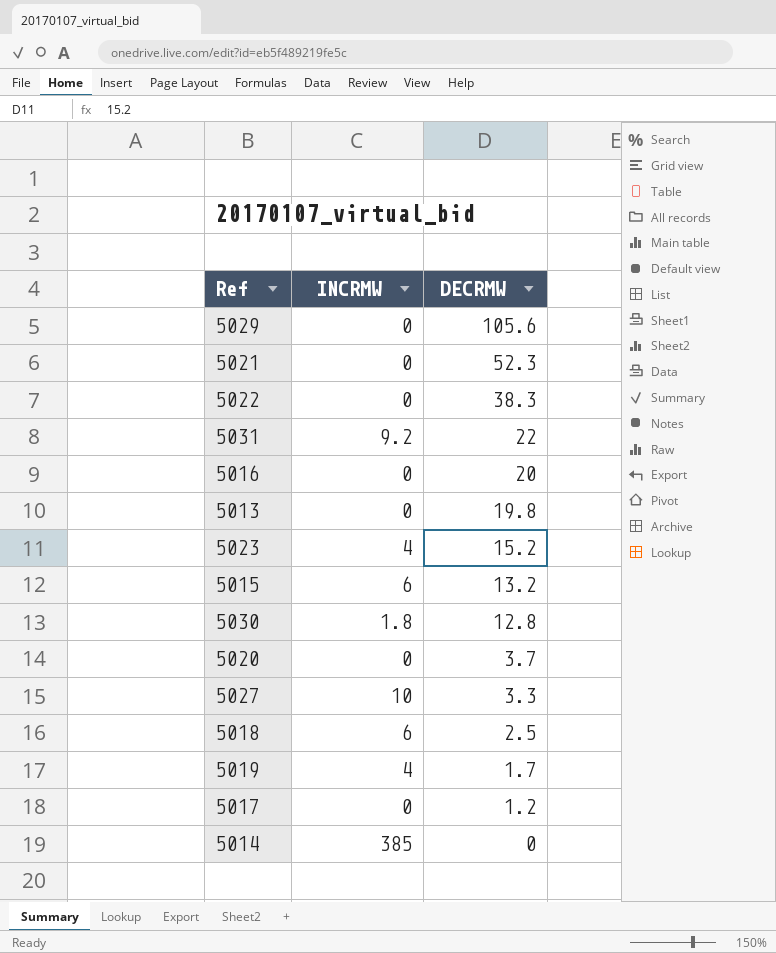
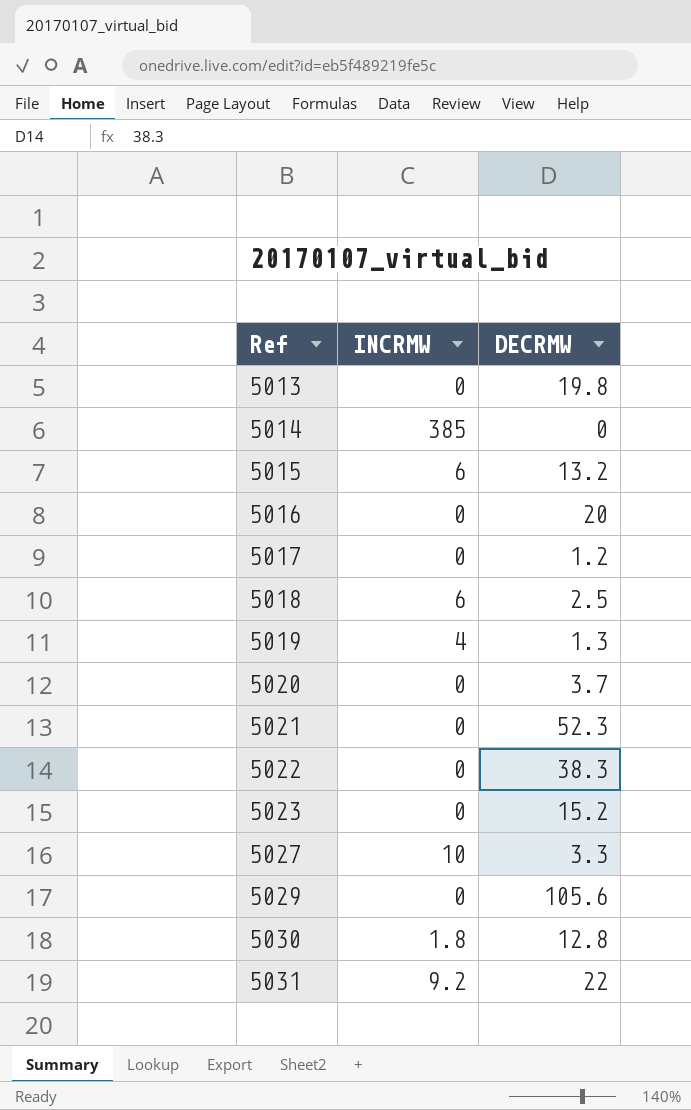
row order: DECRMW descending -> Ref ascending
5019 | DECRMW: 1.7 -> 1.3
5023 | INCRMW: 4 -> 0

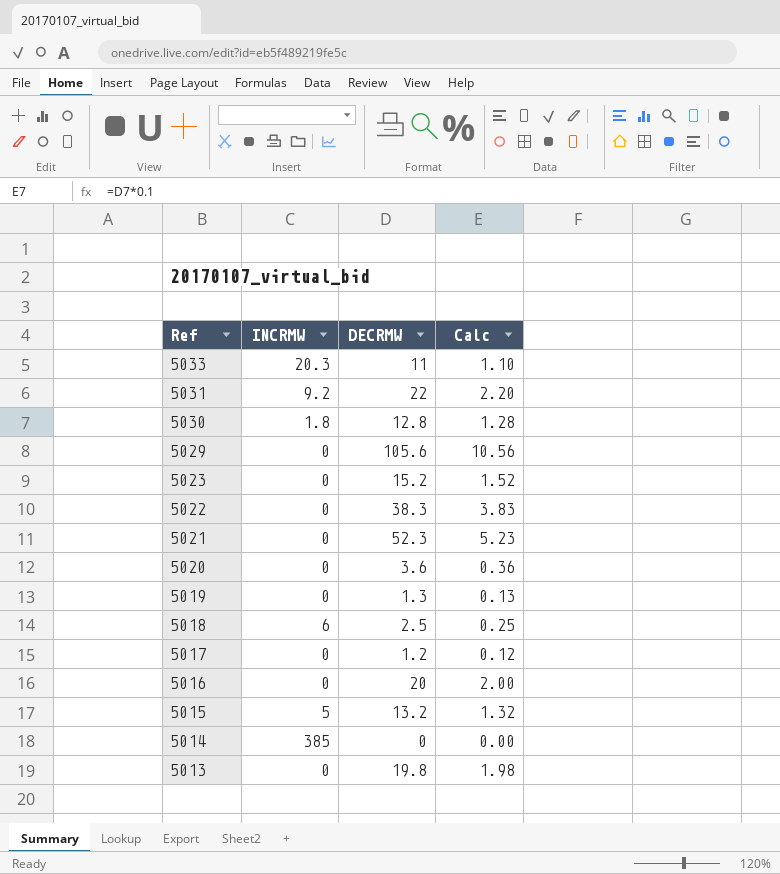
row order: Ref ascending -> Ref descending
column Calc | formula: none -> [DECRMW] * 0.1
row 5027: 10 | 3.3 -> none
row 5033: none -> 20.3 | 11 | 1.10
5020 | DECRMW: 3.7 -> 3.6
5019 | INCRMW: 4 -> 0
5015 | INCRMW: 6 -> 5

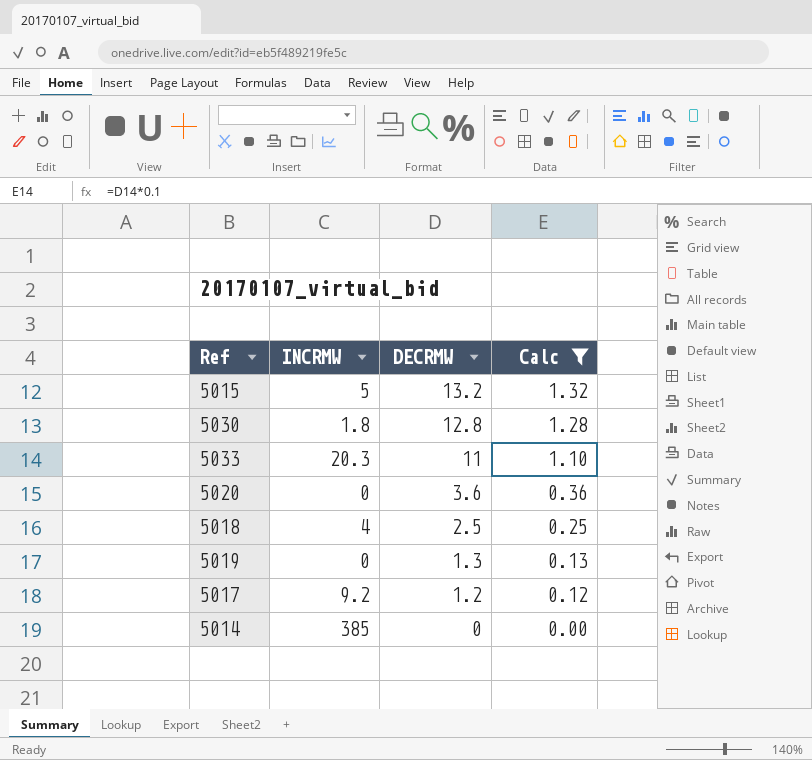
filter: none -> Calc <= 1.32
row order: Ref descending -> DECRMW descending
5018 | INCRMW: 6 -> 4
5017 | INCRMW: 0 -> 9.2

